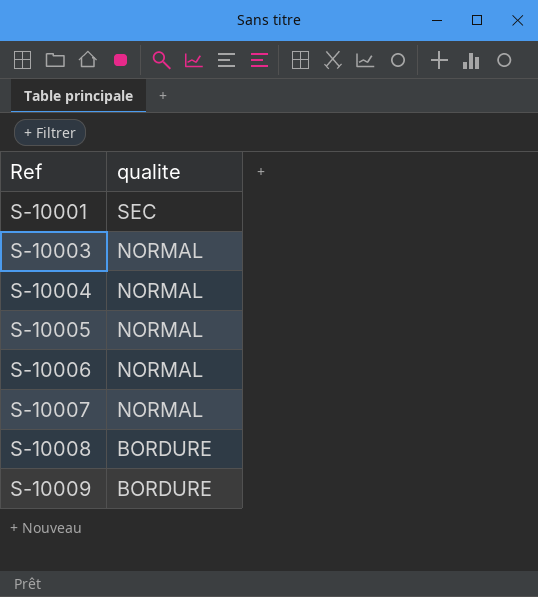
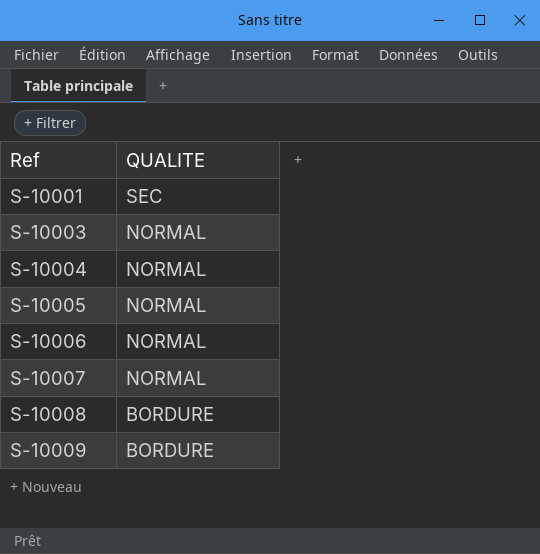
column name: qualite -> QUALITE

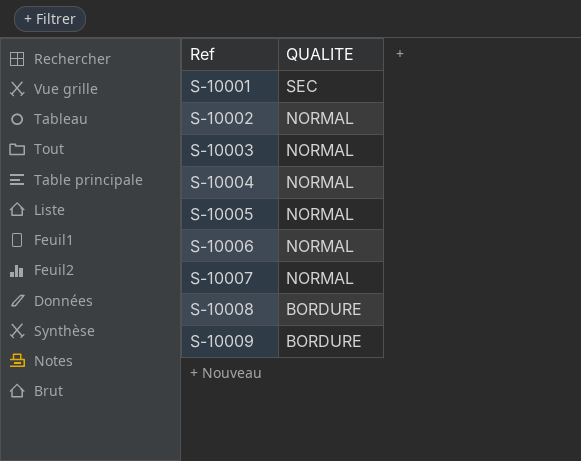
row S-10002: none -> NORMAL

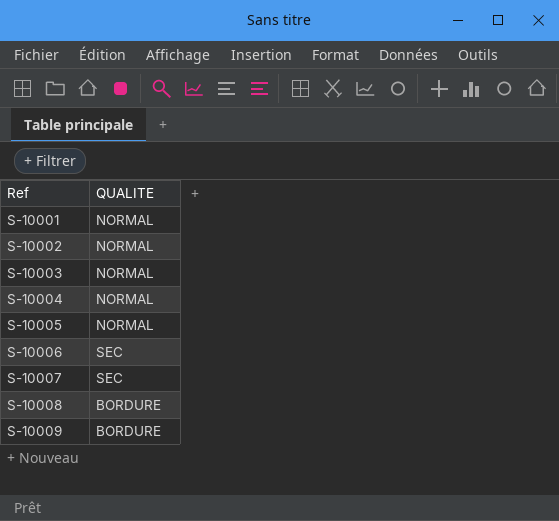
S-10001 | QUALITE: SEC -> NORMAL
S-10006 | QUALITE: NORMAL -> SEC
S-10007 | QUALITE: NORMAL -> SEC

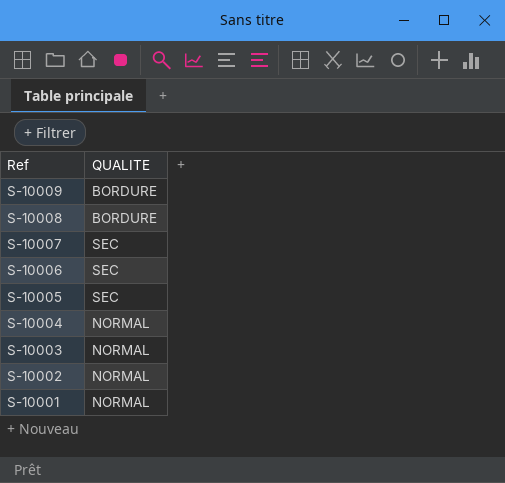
row order: Ref ascending -> Ref descending
S-10005 | QUALITE: NORMAL -> SEC

